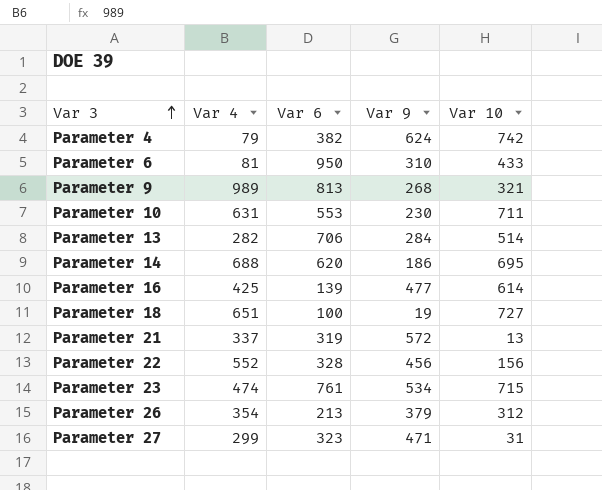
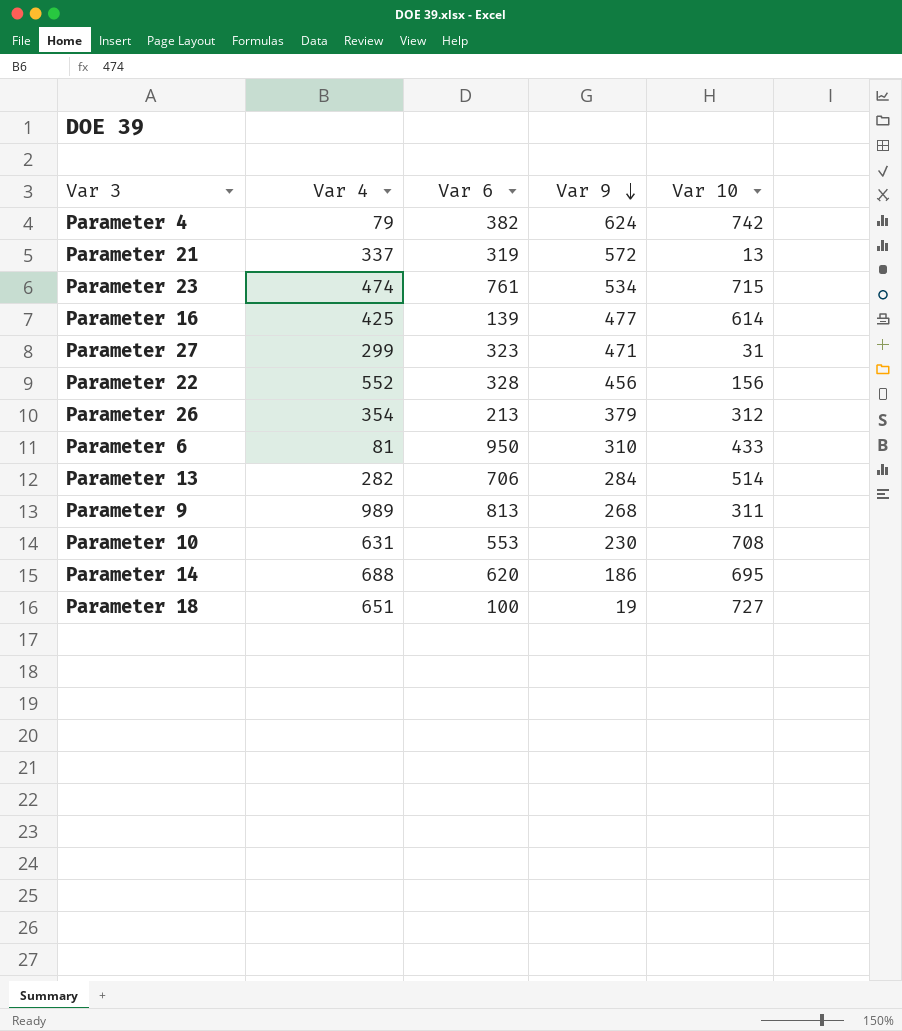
row order: Var 3 ascending -> Var 9 descending
Parameter 9 | Var 10: 321 -> 311
Parameter 10 | Var 10: 711 -> 708

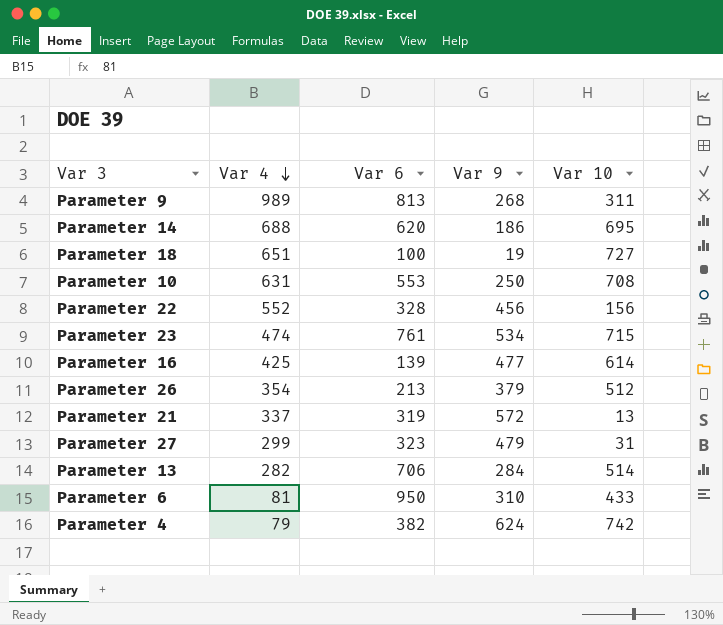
row order: Var 9 descending -> Var 4 descending
Parameter 10 | Var 9: 230 -> 250
Parameter 26 | Var 10: 312 -> 512
Parameter 27 | Var 9: 471 -> 479

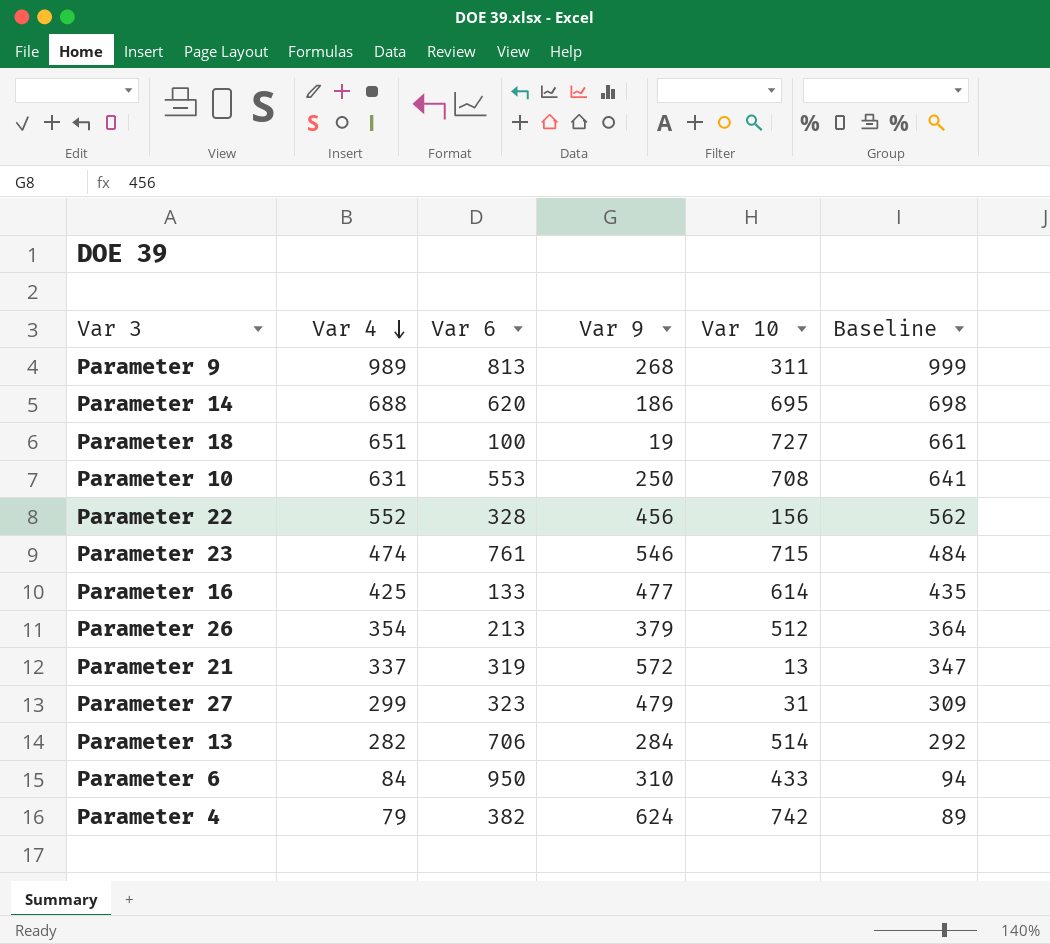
column Baseline | formula: none -> [Var 4] + 10
Parameter 23 | Var 9: 534 -> 546
Parameter 16 | Var 6: 139 -> 133
Parameter 6 | Var 4: 81 -> 84

